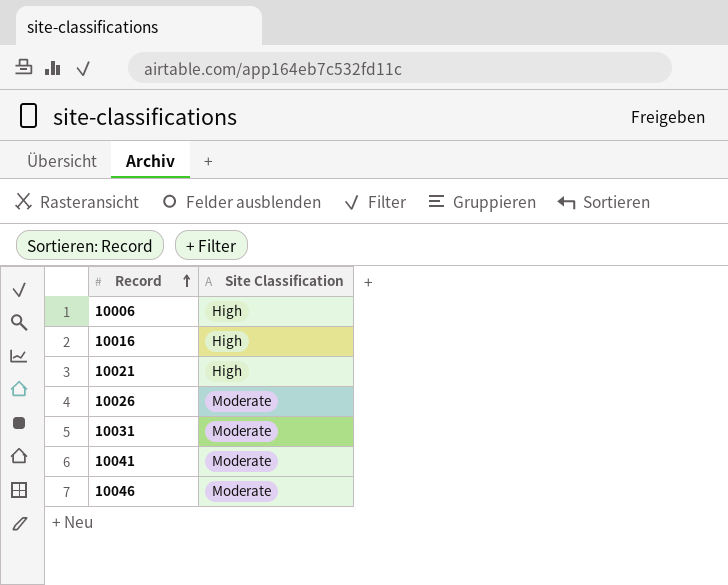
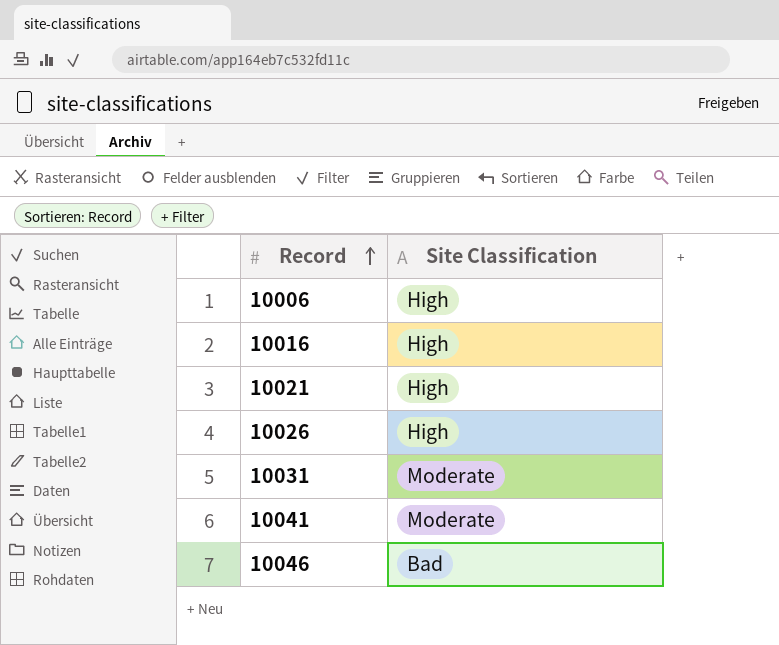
10026 | Site Classification: Moderate -> High
10046 | Site Classification: Moderate -> Bad

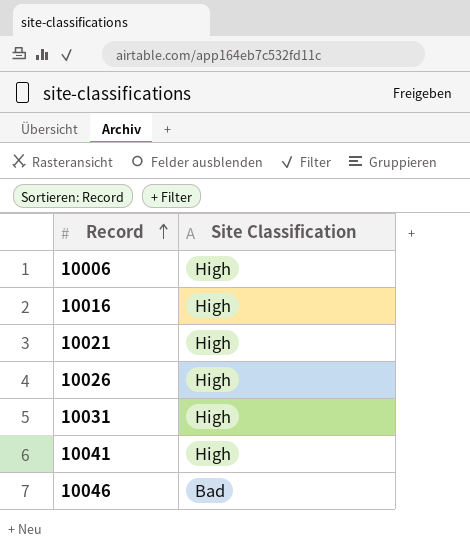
10031 | Site Classification: Moderate -> High
10041 | Site Classification: Moderate -> High

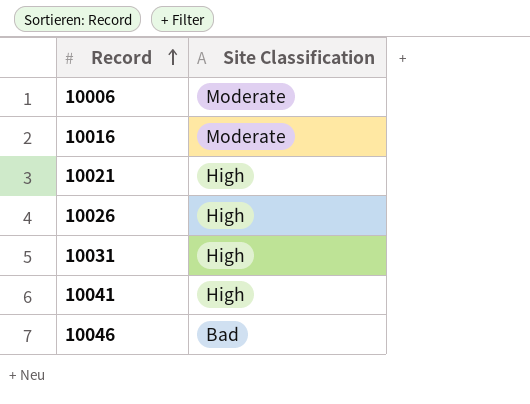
10006 | Site Classification: High -> Moderate
10016 | Site Classification: High -> Moderate

